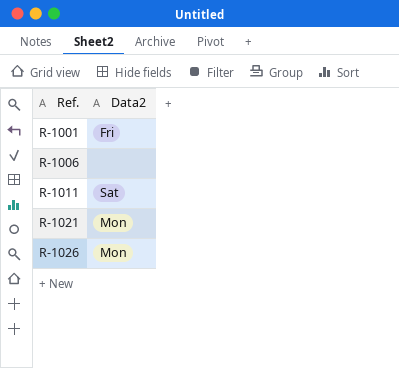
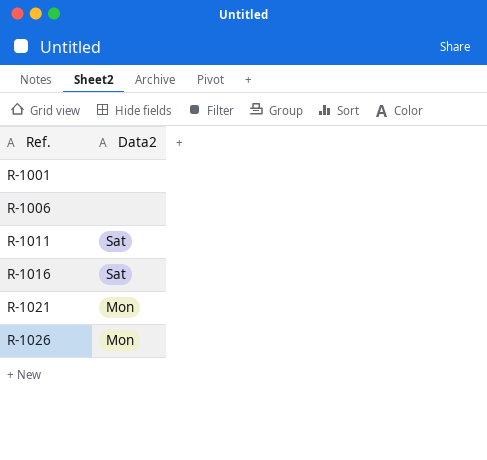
R-1001 | Data2: Fri -> none
row R-1016: none -> Sat

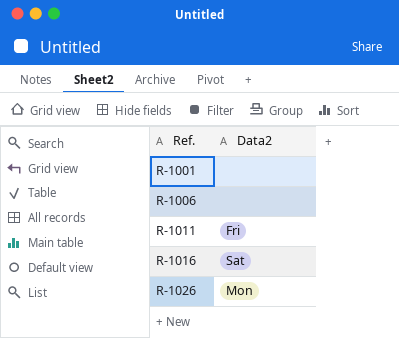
row R-1021: Mon -> none
R-1011 | Data2: Sat -> Fri

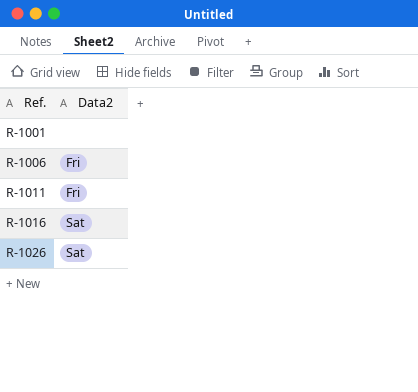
R-1006 | Data2: none -> Fri
R-1026 | Data2: Mon -> Sat

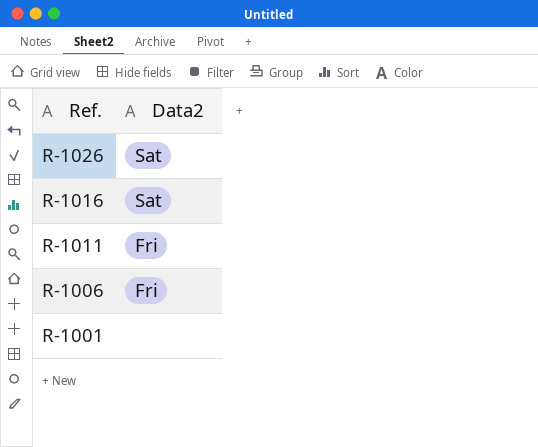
row order: Ref. ascending -> Ref. descending

